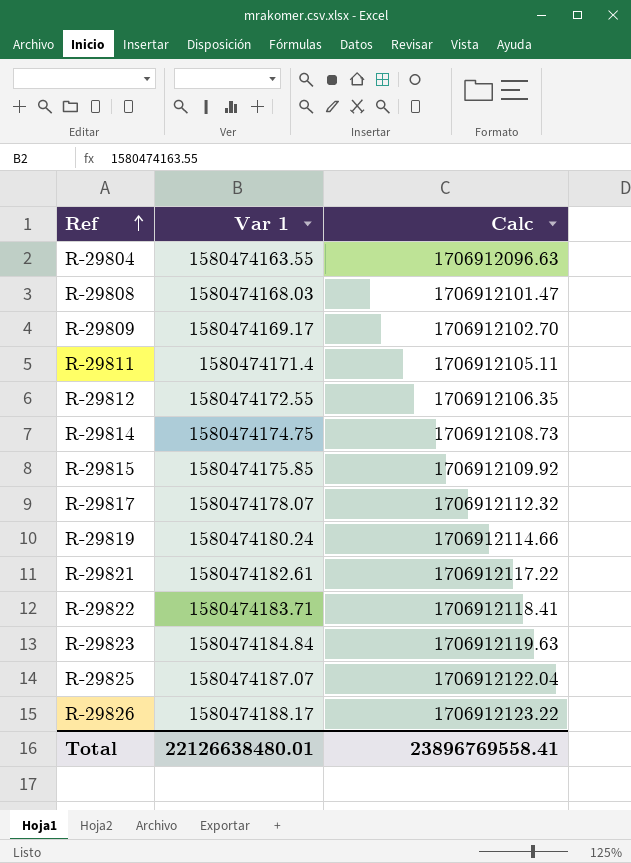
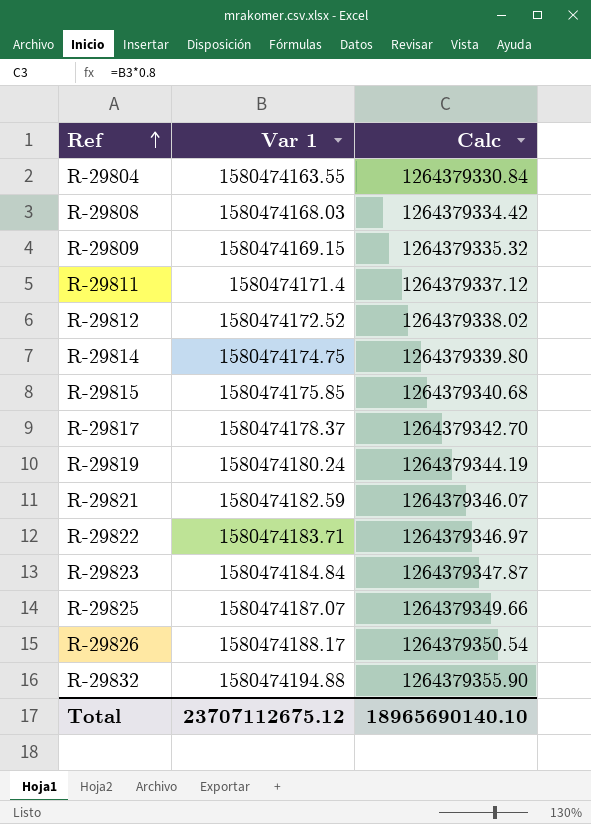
column Calc | formula: [Var 1] * 1.08 -> [Var 1] * 0.8
R-29809 | Var 1: 1580474169.17 -> 1580474169.15
R-29812 | Var 1: 1580474172.55 -> 1580474172.52
R-29817 | Var 1: 1580474178.07 -> 1580474178.37
R-29821 | Var 1: 1580474182.61 -> 1580474182.59
row R-29832: none -> 1580474194.88 | 1264379355.90
Total | Var 1: 22126638480.01 -> 23707112675.12
Total | Calc: 23896769558.41 -> 18965690140.10

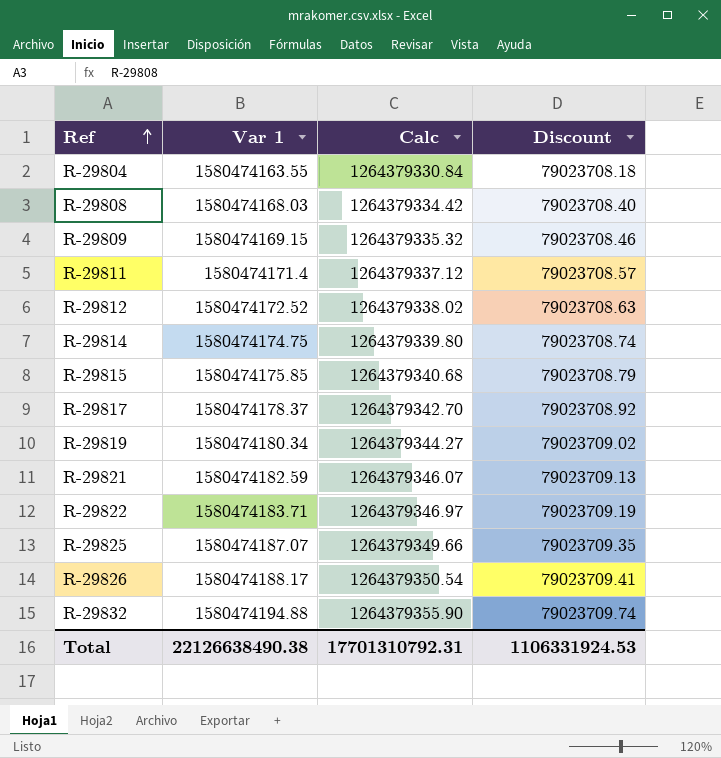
column Discount | formula: none -> [Var 1] * 0.05
row R-29823: 1580474184.84 | 1264379347.87 -> none
R-29819 | Var 1: 1580474180.24 -> 1580474180.34
R-29819 | Calc: 1264379344.19 -> 1264379344.27
Total | Var 1: 23707112675.12 -> 22126638490.38
Total | Calc: 18965690140.10 -> 17701310792.31

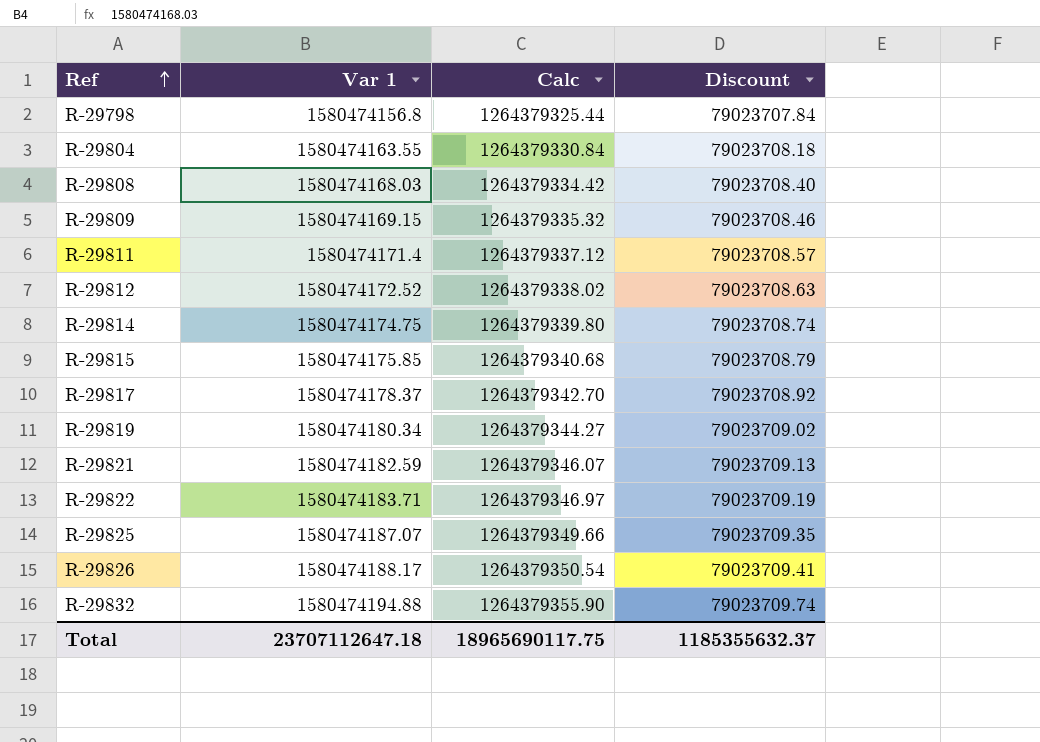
row R-29798: none -> 1580474156.8 | 1264379325.44 | 79023707.84
Total | Var 1: 22126638490.38 -> 23707112647.18
Total | Calc: 17701310792.31 -> 18965690117.75
Total | Discount: 1106331924.53 -> 1185355632.37

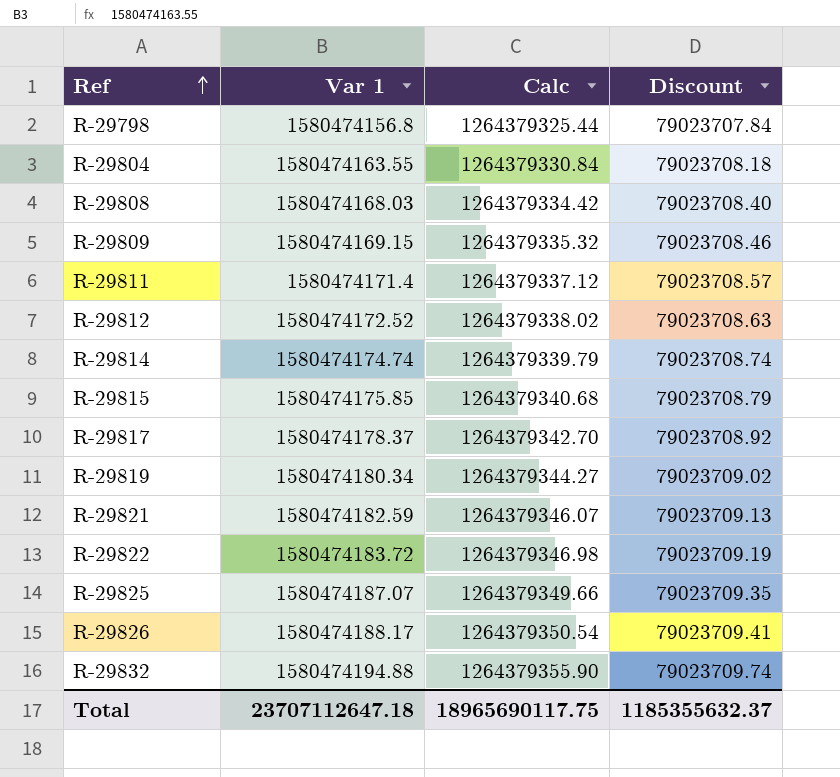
R-29814 | Var 1: 1580474174.75 -> 1580474174.74
R-29814 | Calc: 1264379339.80 -> 1264379339.79
R-29822 | Var 1: 1580474183.71 -> 1580474183.72
R-29822 | Calc: 1264379346.97 -> 1264379346.98

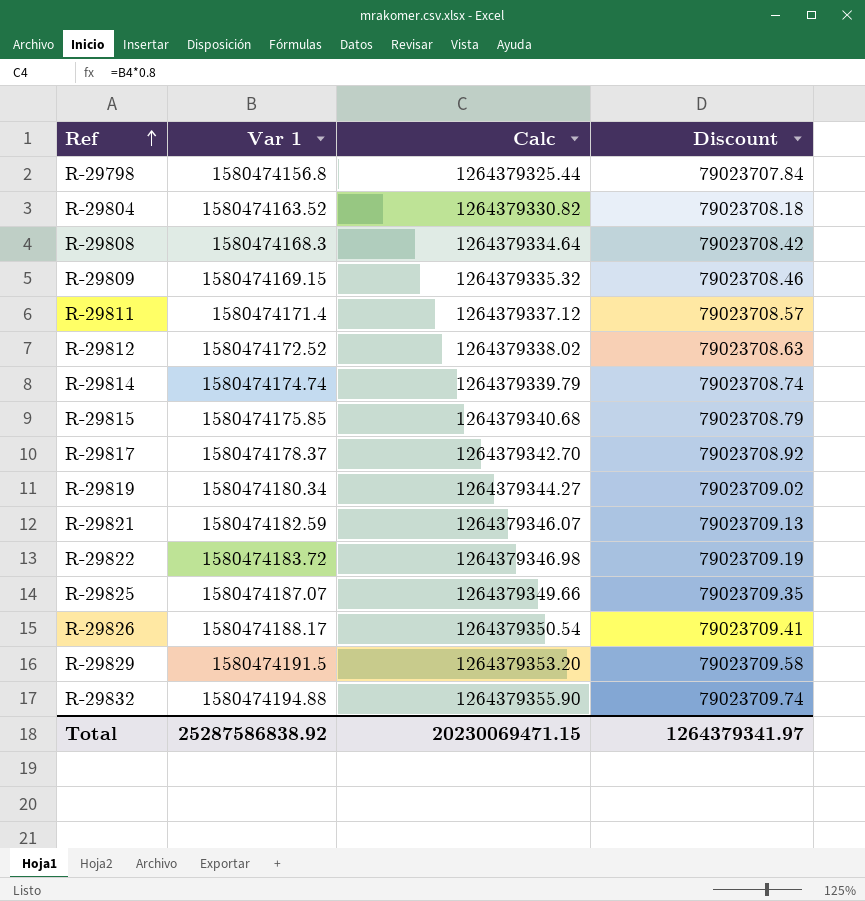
R-29804 | Var 1: 1580474163.55 -> 1580474163.52
R-29804 | Calc: 1264379330.84 -> 1264379330.82
R-29808 | Var 1: 1580474168.03 -> 1580474168.3
R-29808 | Calc: 1264379334.42 -> 1264379334.64
R-29808 | Discount: 79023708.40 -> 79023708.42
row R-29829: none -> 1580474191.5 | 1264379353.20 | 79023709.58
Total | Var 1: 23707112647.18 -> 25287586838.92
Total | Calc: 18965690117.75 -> 20230069471.15
Total | Discount: 1185355632.37 -> 1264379341.97

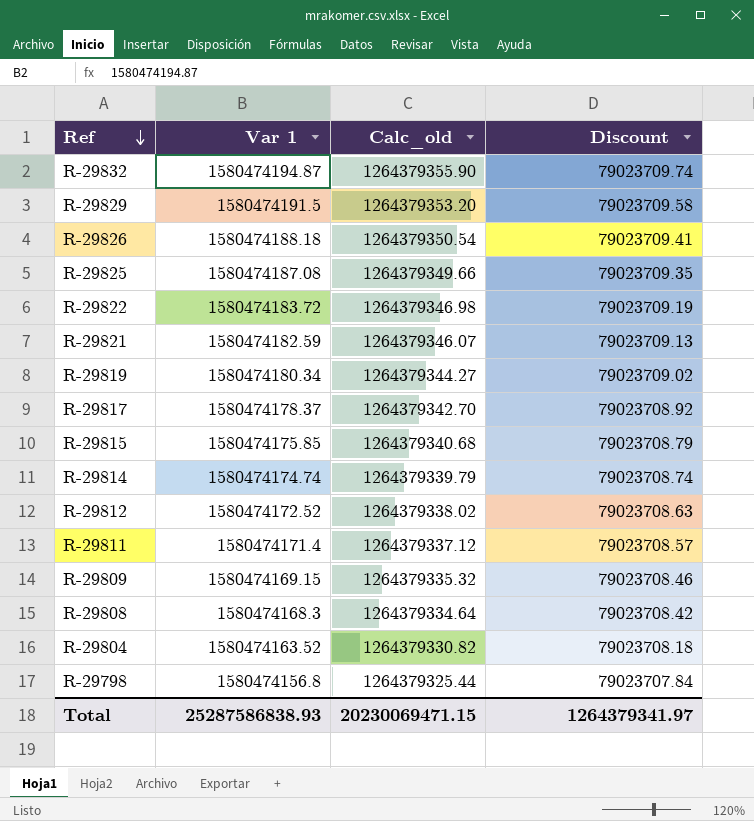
row order: Ref ascending -> Ref descending
column name: Calc -> Calc_old
R-29832 | Var 1: 1580474194.88 -> 1580474194.87
R-29826 | Var 1: 1580474188.17 -> 1580474188.18
R-29825 | Var 1: 1580474187.07 -> 1580474187.08
Total | Var 1: 25287586838.92 -> 25287586838.93

